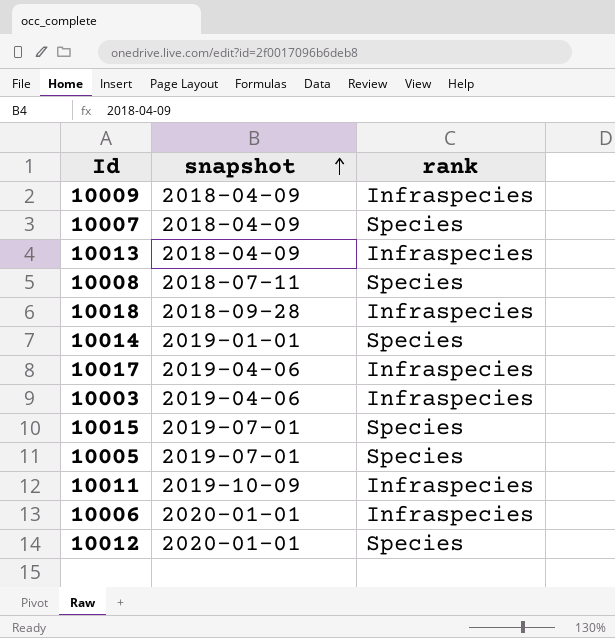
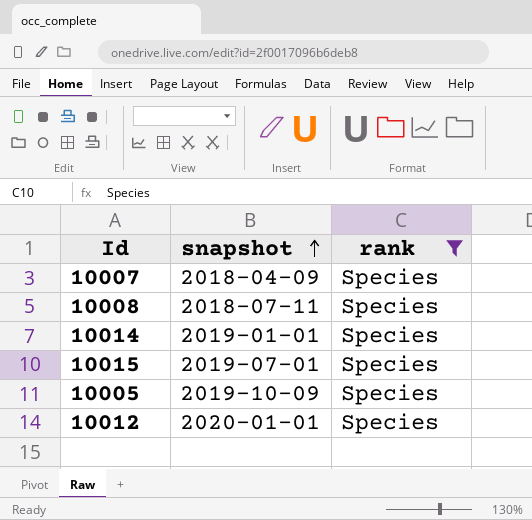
filter: none -> rank = Species
10005 | snapshot: 2019-07-01 -> 2019-10-09

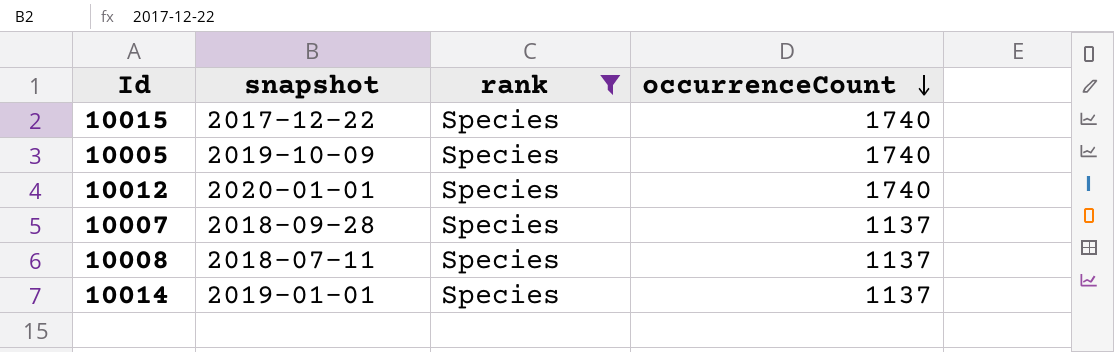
row order: snapshot ascending -> occurrenceCount descending
column occurrenceCount | position: none -> 4
10015 | snapshot: 2019-07-01 -> 2017-12-22
10007 | snapshot: 2018-04-09 -> 2018-09-28

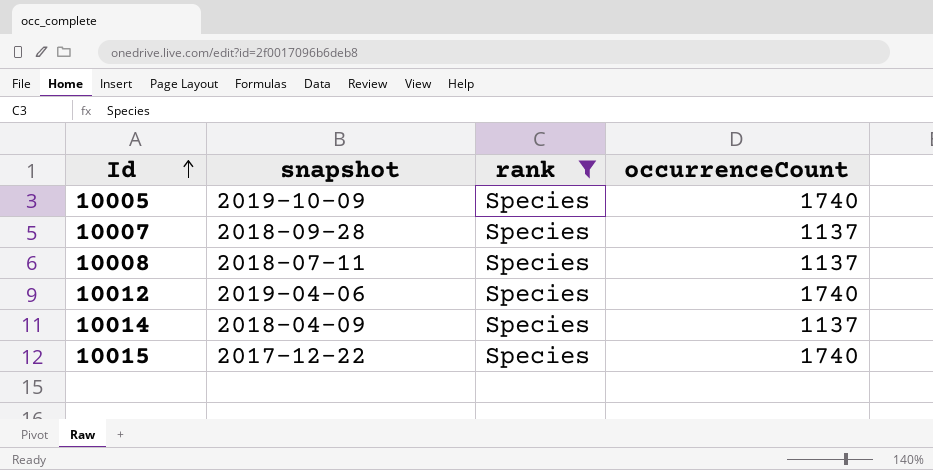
row order: occurrenceCount descending -> Id ascending
10012 | snapshot: 2020-01-01 -> 2019-04-06
10014 | snapshot: 2019-01-01 -> 2018-04-09

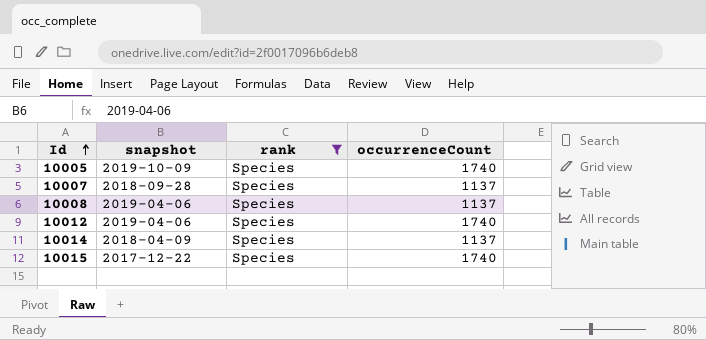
10008 | snapshot: 2018-07-11 -> 2019-04-06

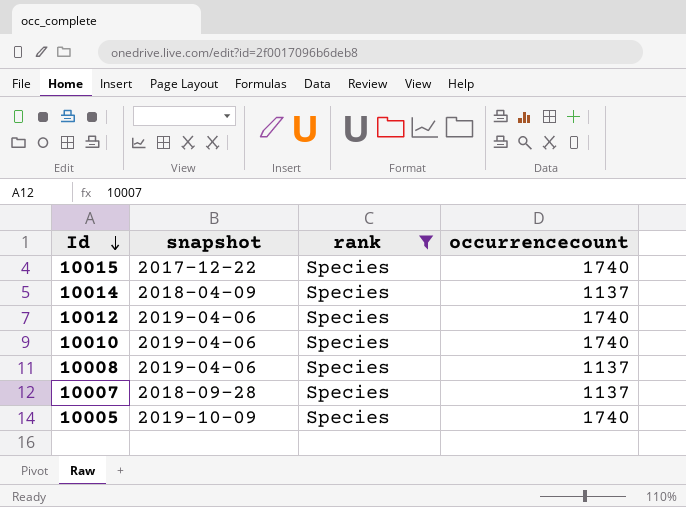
row order: Id ascending -> Id descending
column name: occurrenceCount -> occurrencecount
row 10010: none -> 2019-04-06 | Species | 1740

